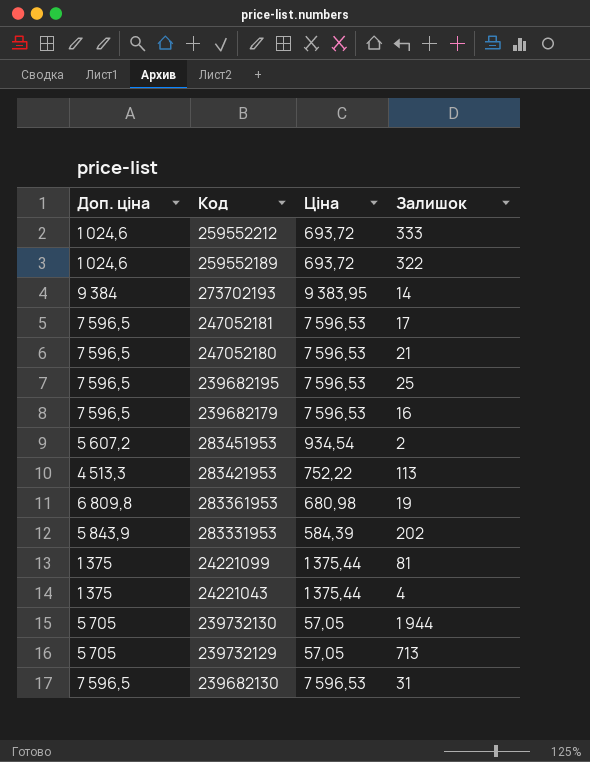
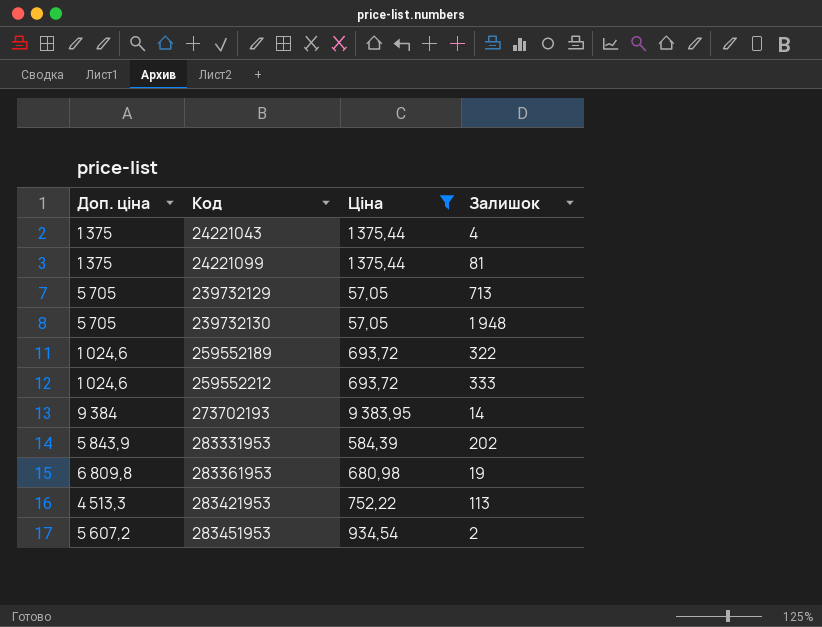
filter: none -> Ціна != 7 596,53
row order: none -> Код ascending
239732130 | Залишок: 1 944 -> 1 948

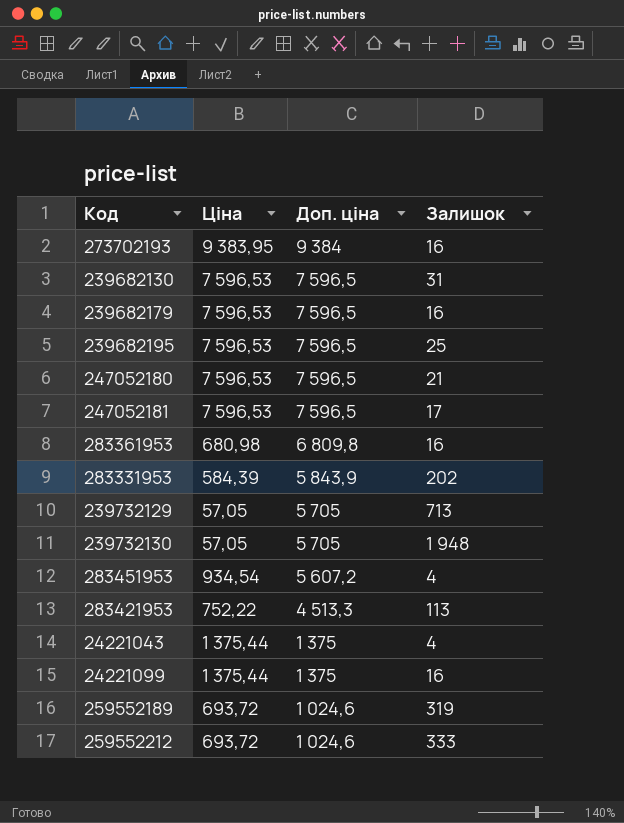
filter: Ціна != 7 596,53 -> none
row order: Код ascending -> Доп. ціна descending
column Доп. ціна | position: 1 -> 3
273702193 | Залишок: 14 -> 16
283361953 | Залишок: 19 -> 16
283451953 | Залишок: 2 -> 4
24221099 | Залишок: 81 -> 16
259552189 | Залишок: 322 -> 319

